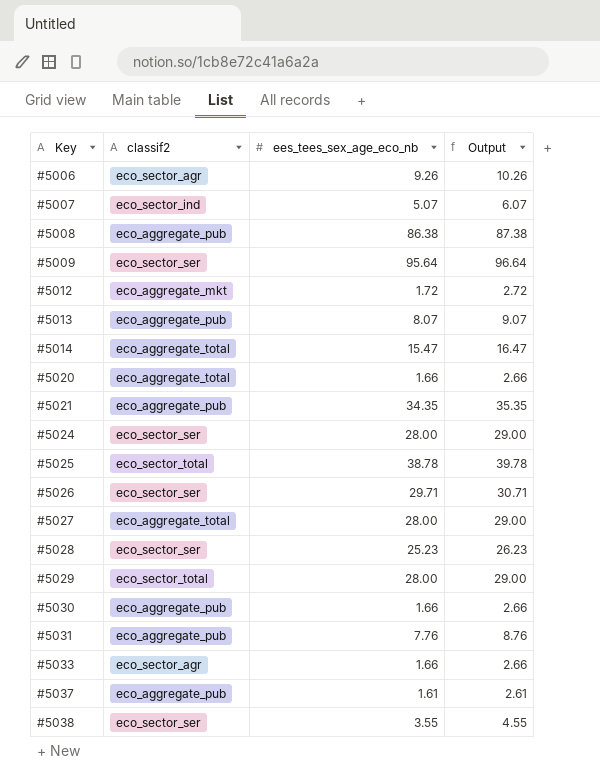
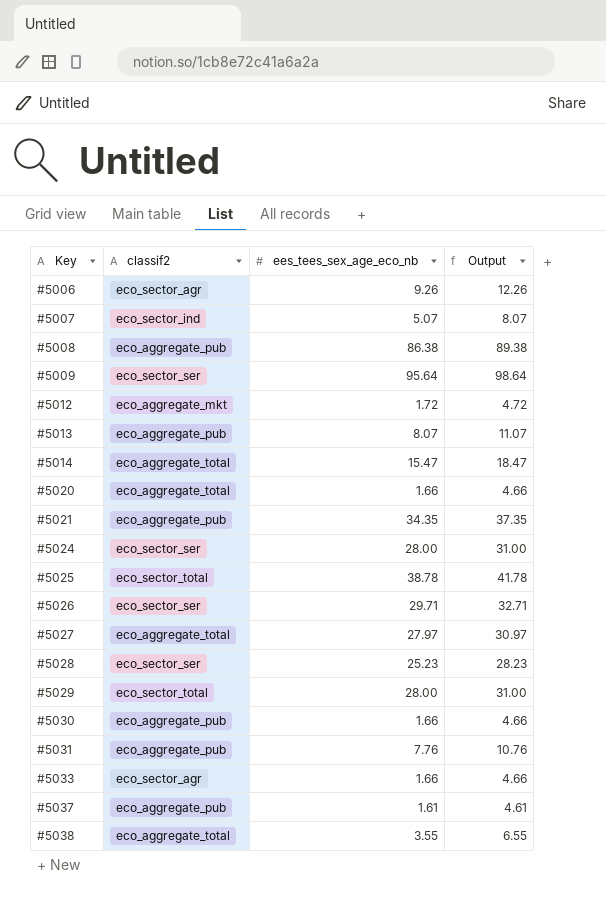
column Output | formula: [ees_tees_sex_age_eco_nb] + 1 -> [ees_tees_sex_age_eco_nb] + 3
#5027 | ees_tees_sex_age_eco_nb: 28.00 -> 27.97
#5038 | classif2: eco_sector_ser -> eco_aggregate_total

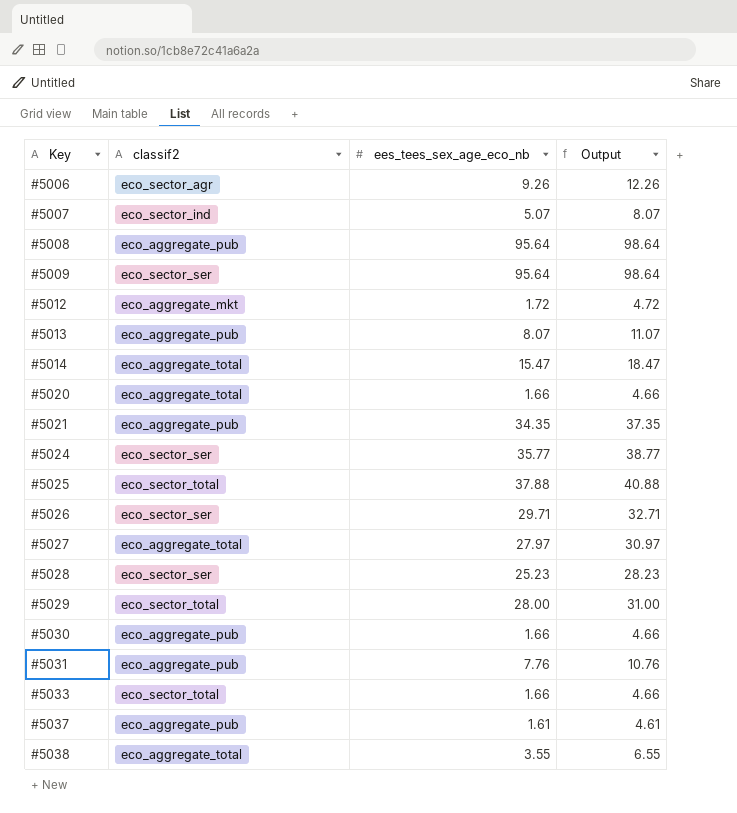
#5008 | ees_tees_sex_age_eco_nb: 86.38 -> 95.64
#5008 | Output: 89.38 -> 98.64
#5024 | ees_tees_sex_age_eco_nb: 28.00 -> 35.77
#5024 | Output: 31.00 -> 38.77
#5025 | ees_tees_sex_age_eco_nb: 38.78 -> 37.88
#5025 | Output: 41.78 -> 40.88
#5033 | classif2: eco_sector_agr -> eco_sector_total

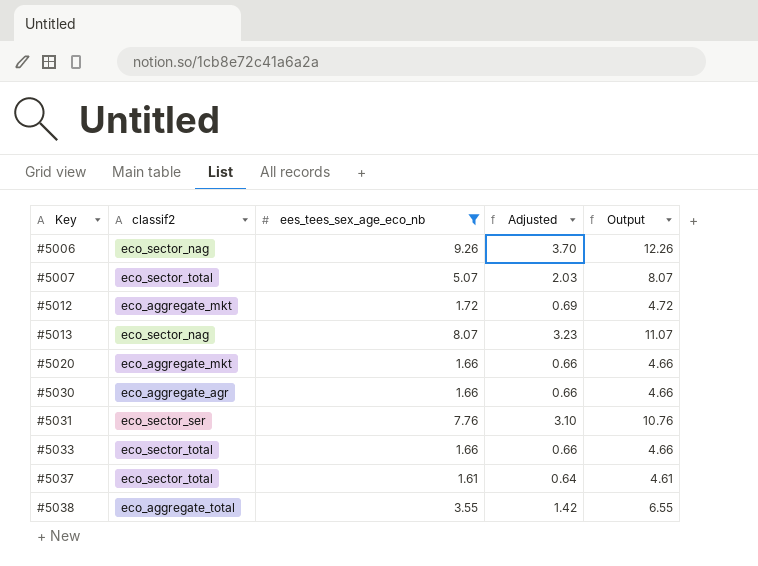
filter: none -> ees_tees_sex_age_eco_nb <= 9.26
column Adjusted | formula: none -> [ees_tees_sex_age_eco_nb] * 0.4
#5006 | classif2: eco_sector_agr -> eco_sector_nag
#5007 | classif2: eco_sector_ind -> eco_sector_total
#5013 | classif2: eco_aggregate_pub -> eco_sector_nag
#5020 | classif2: eco_aggregate_total -> eco_aggregate_mkt
#5030 | classif2: eco_aggregate_pub -> eco_aggregate_agr
#5031 | classif2: eco_aggregate_pub -> eco_sector_ser
#5037 | classif2: eco_aggregate_pub -> eco_sector_total

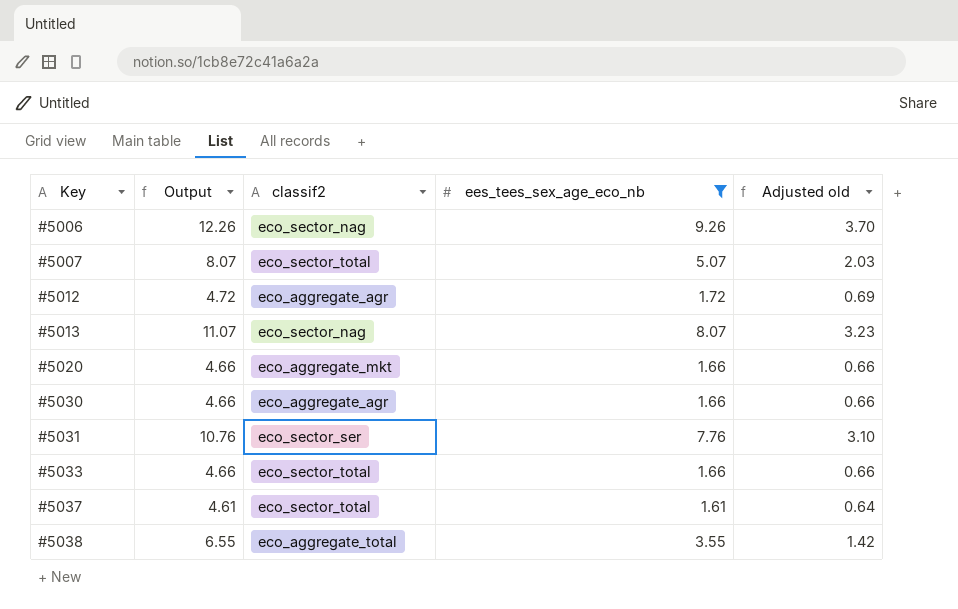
column Output | position: 5 -> 2
column name: Adjusted -> Adjusted old
#5012 | classif2: eco_aggregate_mkt -> eco_aggregate_agr

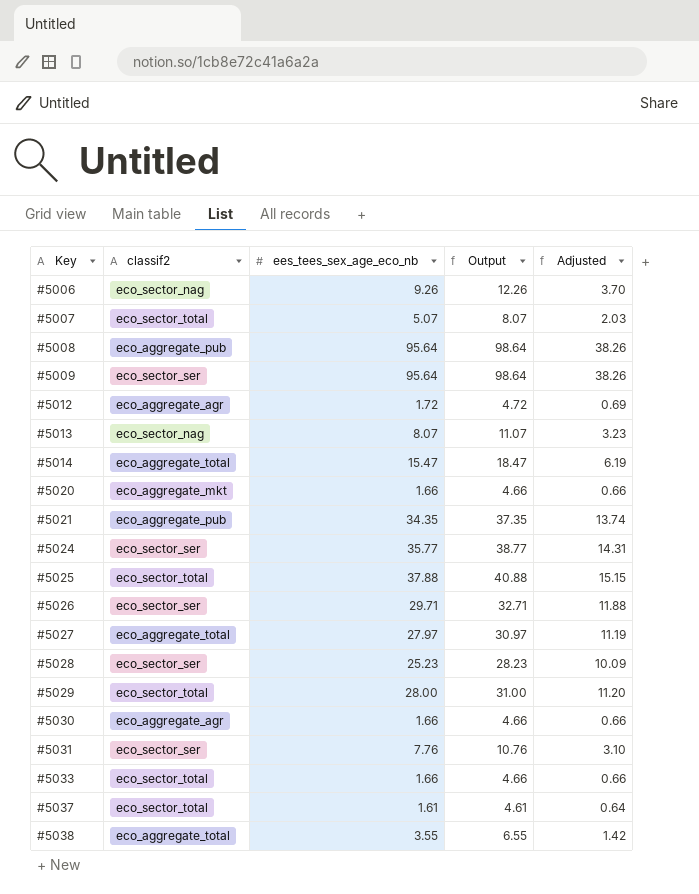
filter: ees_tees_sex_age_eco_nb <= 9.26 -> none
column Output | position: 2 -> 4
column name: Adjusted old -> Adjusted

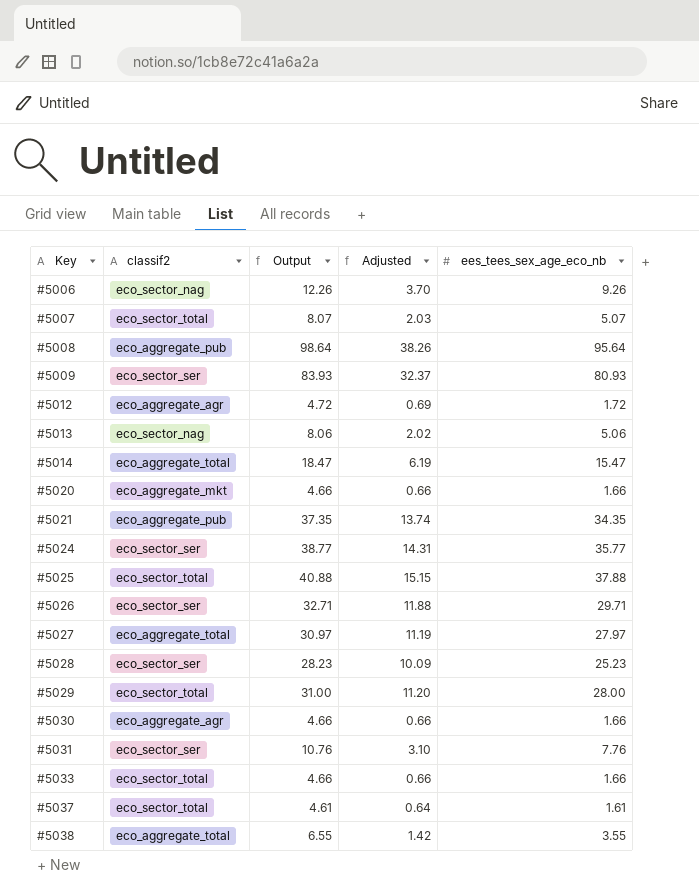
column ees_tees_sex_age_eco_nb | position: 3 -> 5
#5009 | Output: 98.64 -> 83.93
#5009 | Adjusted: 38.26 -> 32.37
#5009 | ees_tees_sex_age_eco_nb: 95.64 -> 80.93
#5013 | Output: 11.07 -> 8.06
#5013 | Adjusted: 3.23 -> 2.02
#5013 | ees_tees_sex_age_eco_nb: 8.07 -> 5.06

